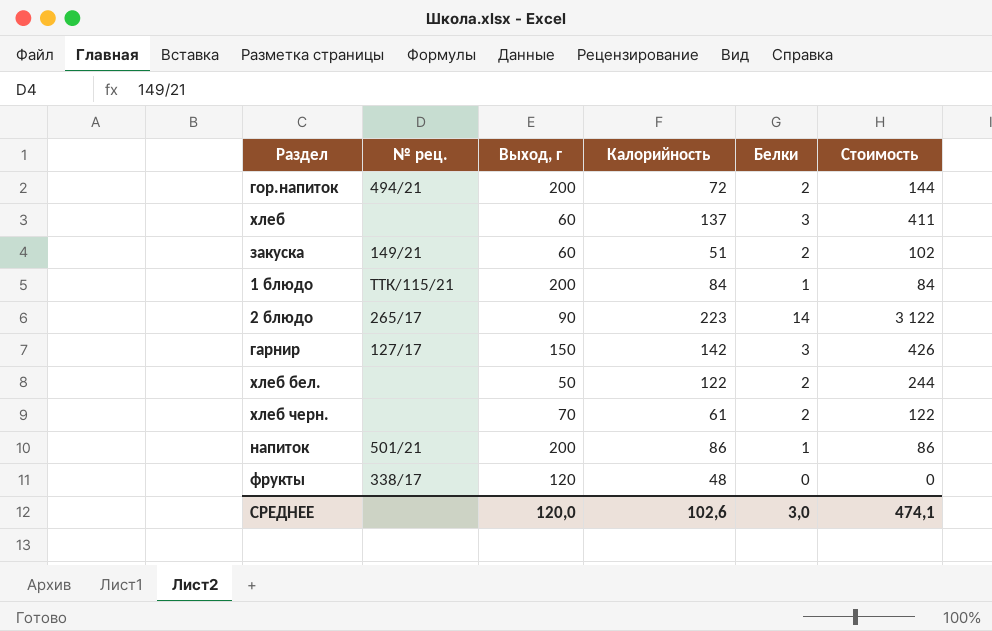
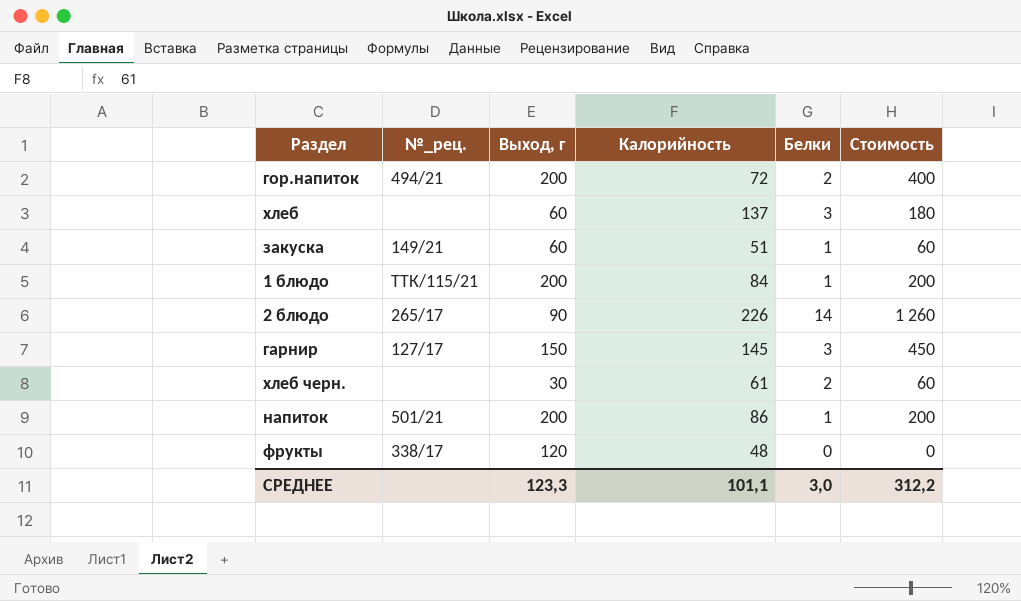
column name: № рец. -> №_рец.
column Стоимость | formula: [Калорийность] * [Белки] -> [Выход, г] * [Белки]
row хлеб бел.: none | 50 | 122 | 2 | 244 -> none
закуска | Белки: 2 -> 1
2 блюдо | Калорийность: 223 -> 226
гарнир | Калорийность: 142 -> 145
хлеб черн. | Выход, г: 70 -> 30
СРЕДНЕЕ | Выход, г: 120,0 -> 123,3
СРЕДНЕЕ | Калорийность: 102,6 -> 101,1
СРЕДНЕЕ | Стоимость: 474,1 -> 312,2

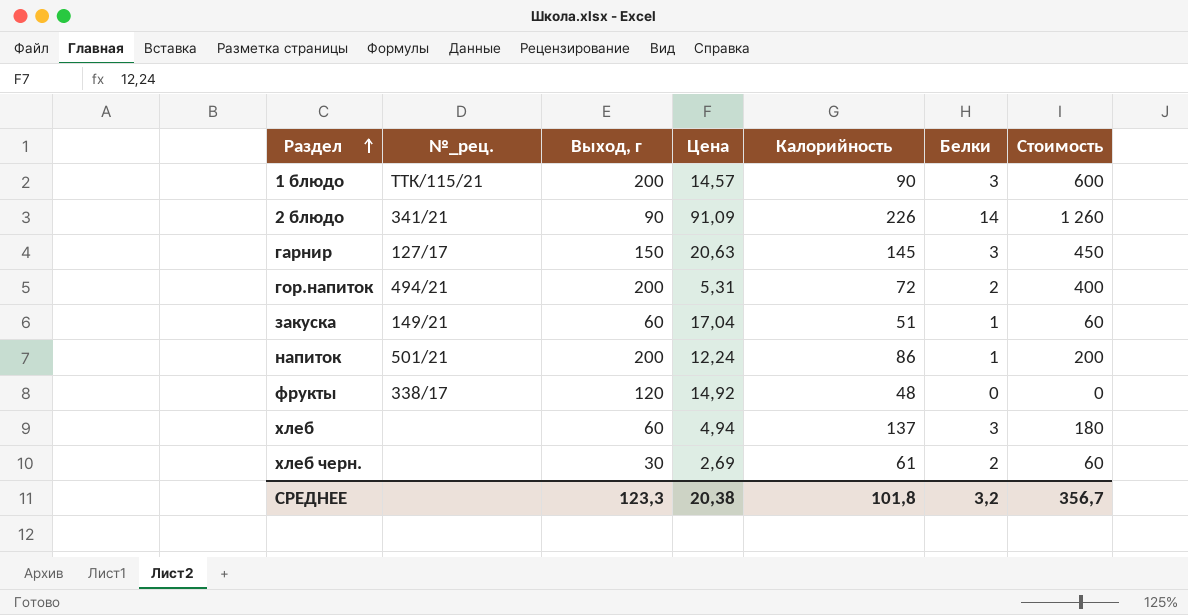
row order: none -> Раздел ascending
column Цена | position: none -> 4
1 блюдо | Калорийность: 84 -> 90
1 блюдо | Белки: 1 -> 3
1 блюдо | Стоимость: 200 -> 600
2 блюдо | №_рец.: 265/17 -> 341/21
СРЕДНЕЕ | Калорийность: 101,1 -> 101,8
СРЕДНЕЕ | Белки: 3,0 -> 3,2
СРЕДНЕЕ | Стоимость: 312,2 -> 356,7

